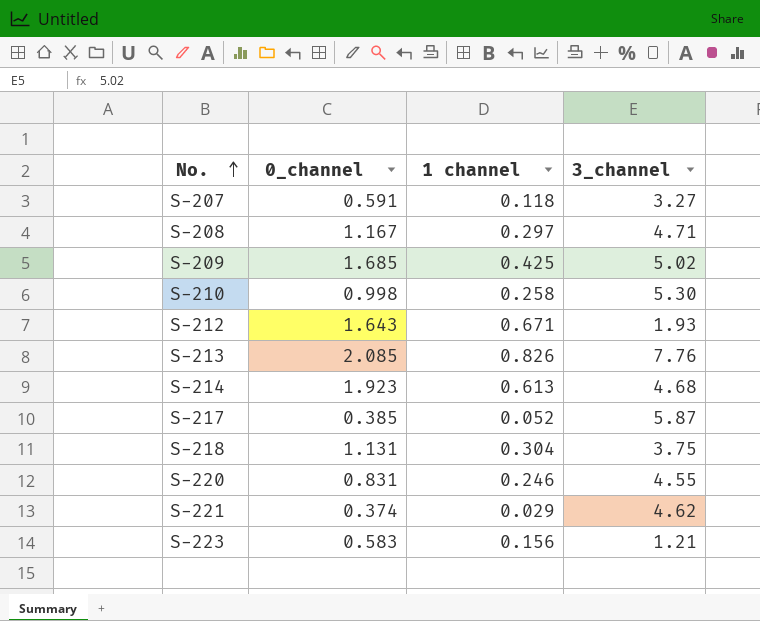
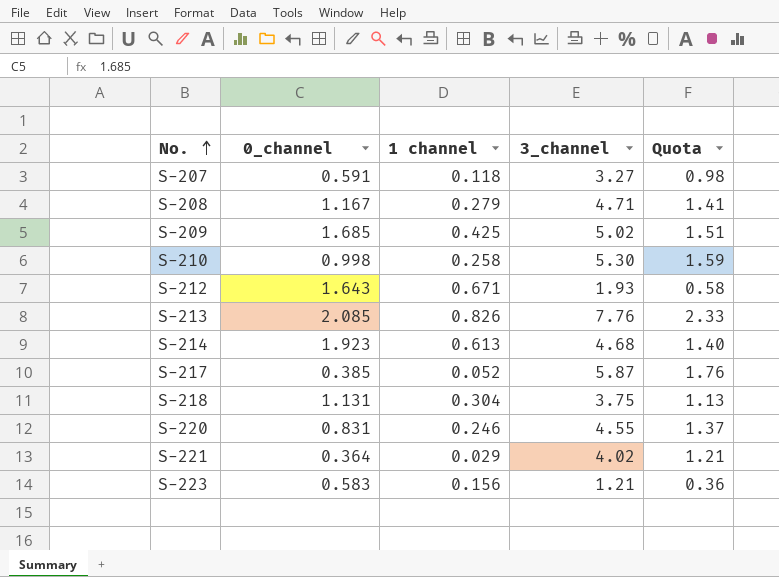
column Quota | formula: none -> [3_channel] * 0.3
S-208 | 1 channel: 0.297 -> 0.279
S-221 | 0_channel: 0.374 -> 0.364
S-221 | 3_channel: 4.62 -> 4.02

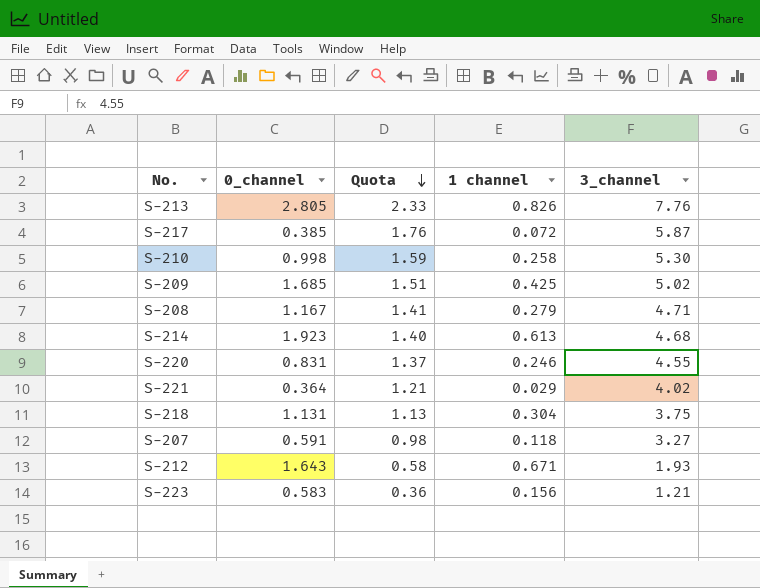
row order: No. ascending -> Quota descending
column Quota | position: 5 -> 3
S-213 | 0_channel: 2.085 -> 2.805
S-217 | 1 channel: 0.052 -> 0.072

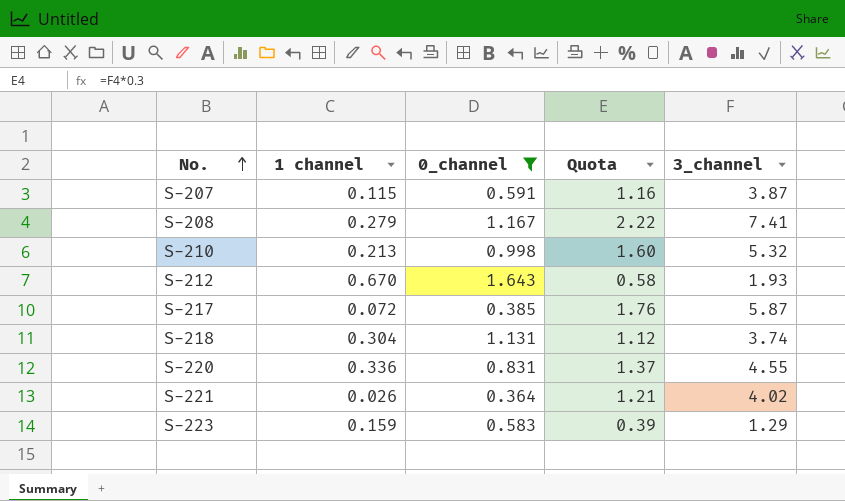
filter: none -> 0_channel <= 1.643
row order: Quota descending -> No. ascending
column 1 channel | position: 4 -> 2
S-207 | 1 channel: 0.118 -> 0.115
S-207 | Quota: 0.98 -> 1.16
S-207 | 3_channel: 3.27 -> 3.87
S-208 | Quota: 1.41 -> 2.22
S-208 | 3_channel: 4.71 -> 7.41
S-210 | 1 channel: 0.258 -> 0.213
S-210 | Quota: 1.59 -> 1.60
S-210 | 3_channel: 5.30 -> 5.32
S-212 | 1 channel: 0.671 -> 0.670
S-218 | Quota: 1.13 -> 1.12
S-218 | 3_channel: 3.75 -> 3.74
S-220 | 1 channel: 0.246 -> 0.336
S-221 | 1 channel: 0.029 -> 0.026
S-223 | 1 channel: 0.156 -> 0.159
S-223 | Quota: 0.36 -> 0.39
S-223 | 3_channel: 1.21 -> 1.29

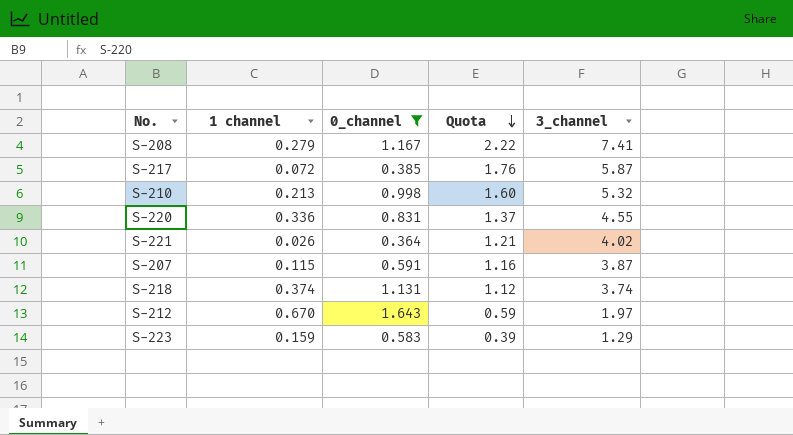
row order: No. ascending -> Quota descending
S-218 | 1 channel: 0.304 -> 0.374
S-212 | Quota: 0.58 -> 0.59
S-212 | 3_channel: 1.93 -> 1.97

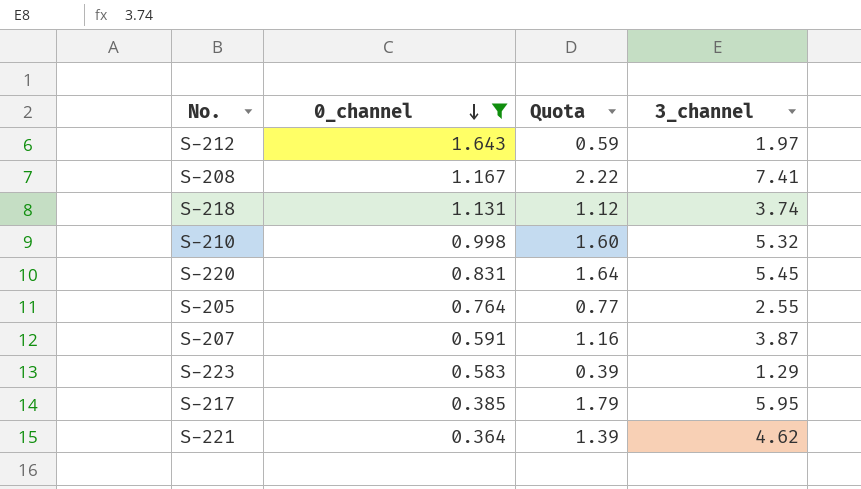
row order: Quota descending -> 0_channel descending
column 1 channel | position: 2 -> none
S-220 | Quota: 1.37 -> 1.64
S-220 | 3_channel: 4.55 -> 5.45
row S-205: none -> 0.764 | 0.77 | 2.55
S-217 | Quota: 1.76 -> 1.79
S-217 | 3_channel: 5.87 -> 5.95
S-221 | Quota: 1.21 -> 1.39
S-221 | 3_channel: 4.02 -> 4.62

